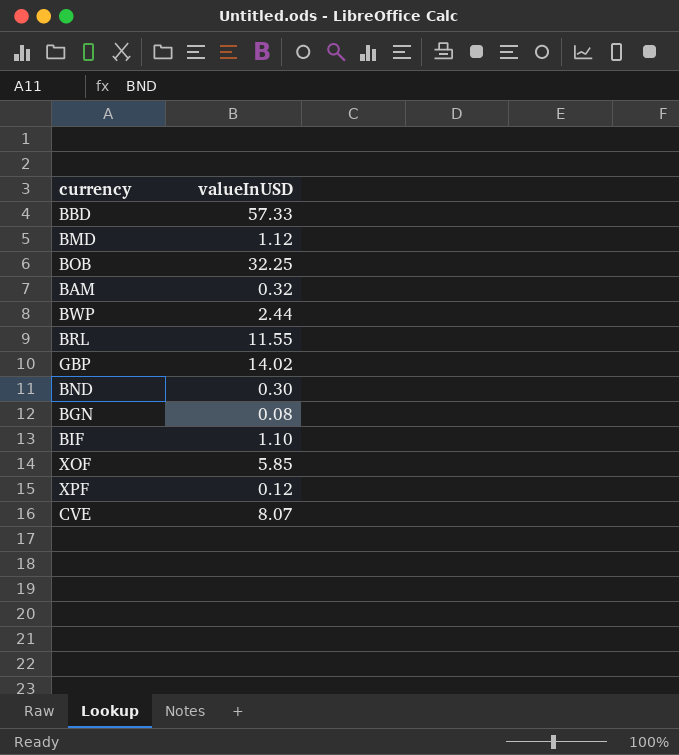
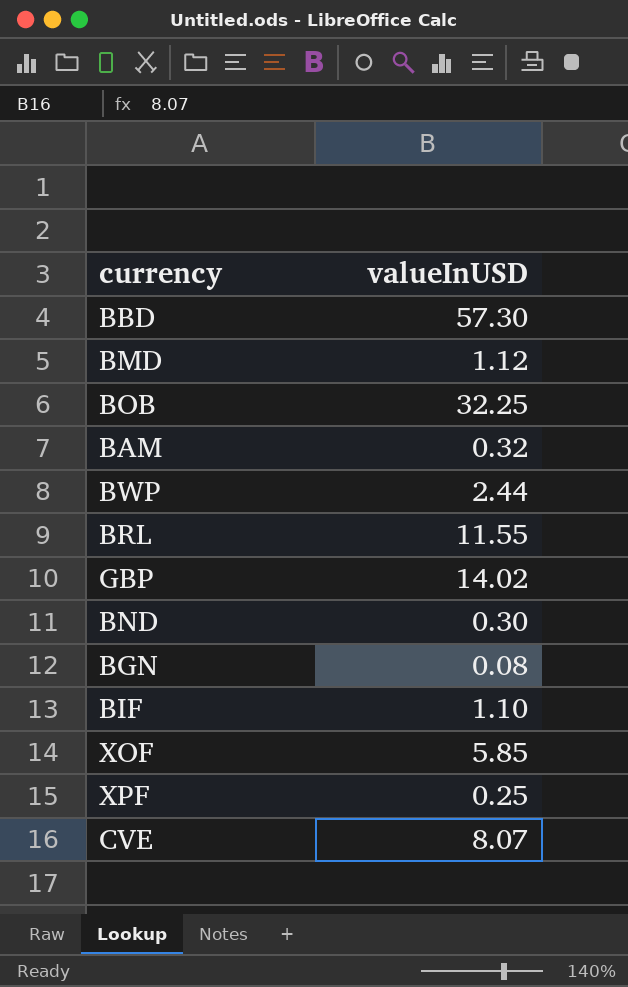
BBD | valueInUSD: 57.33 -> 57.30
XPF | valueInUSD: 0.12 -> 0.25

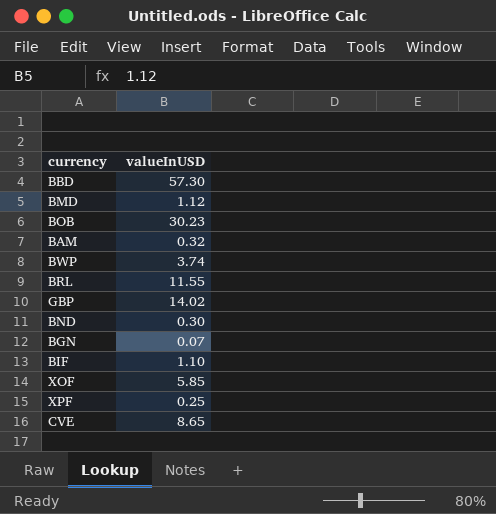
BOB | valueInUSD: 32.25 -> 30.23
BWP | valueInUSD: 2.44 -> 3.74
BGN | valueInUSD: 0.08 -> 0.07
CVE | valueInUSD: 8.07 -> 8.65

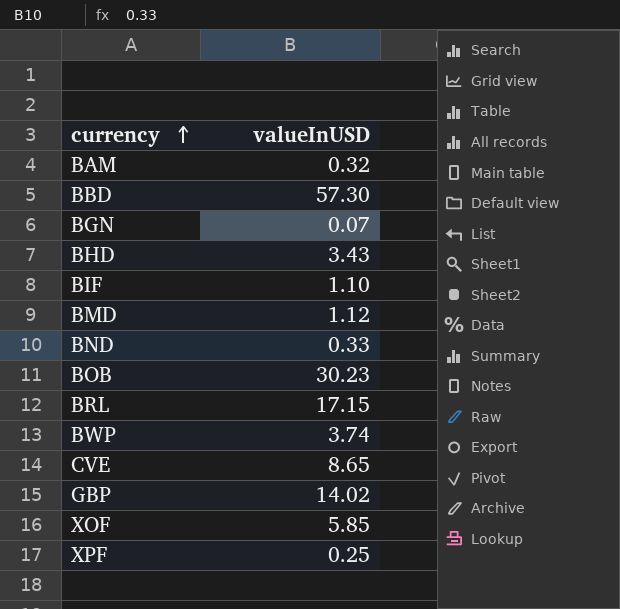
row order: none -> currency ascending
row BHD: none -> 3.43
BND | valueInUSD: 0.30 -> 0.33
BRL | valueInUSD: 11.55 -> 17.15

